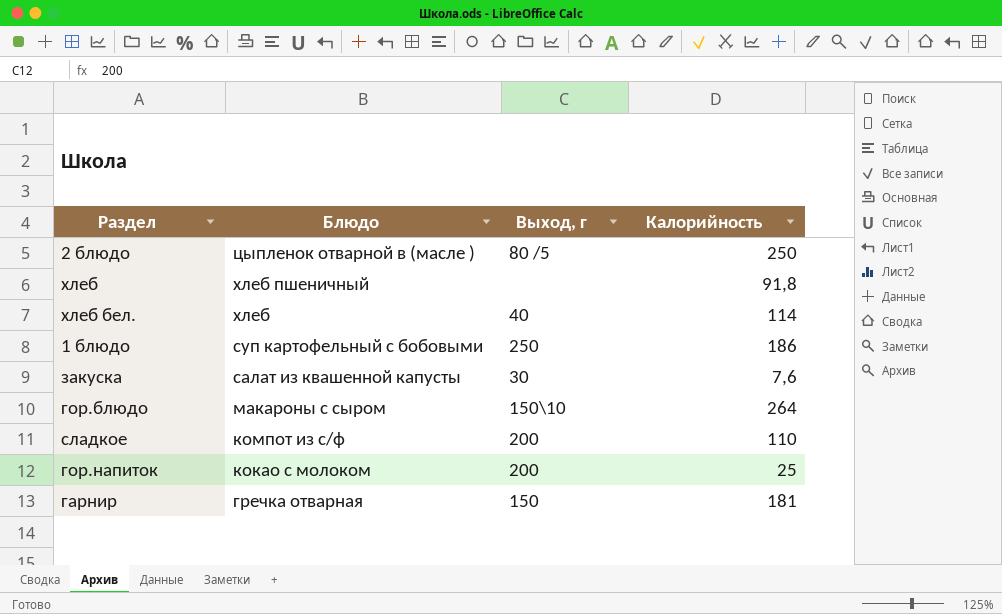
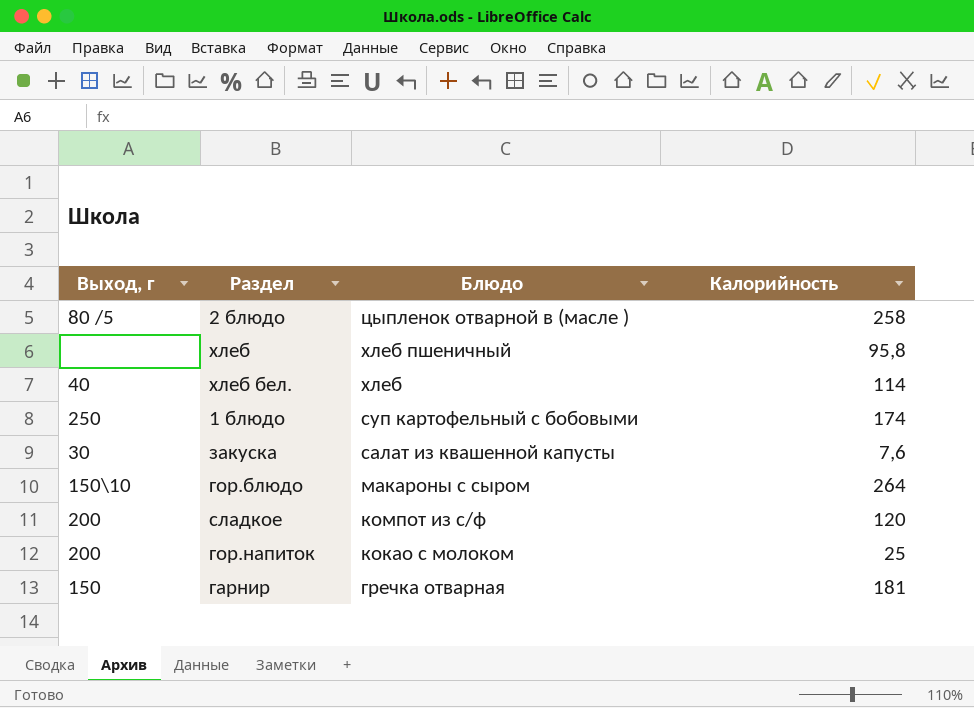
column Выход, г | position: 3 -> 1
2 блюдо | Калорийность: 250 -> 258
хлеб | Калорийность: 91,8 -> 95,8
1 блюдо | Калорийность: 186 -> 174
сладкое | Калорийность: 110 -> 120

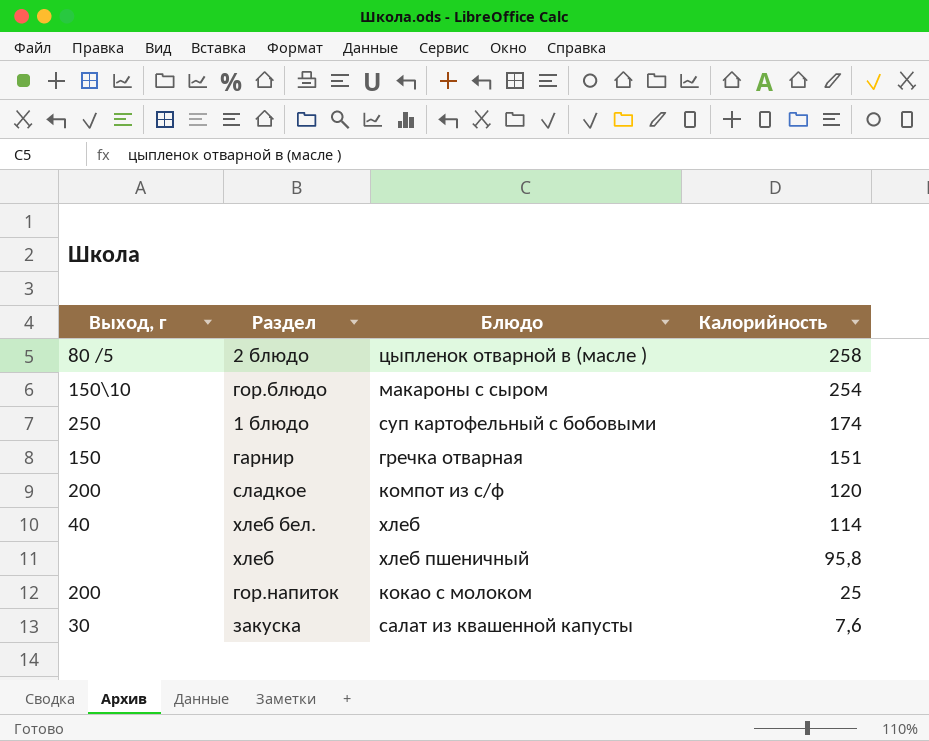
row order: Блюдо descending -> Калорийность descending
гор.блюдо | Калорийность: 264 -> 254
гарнир | Калорийность: 181 -> 151

